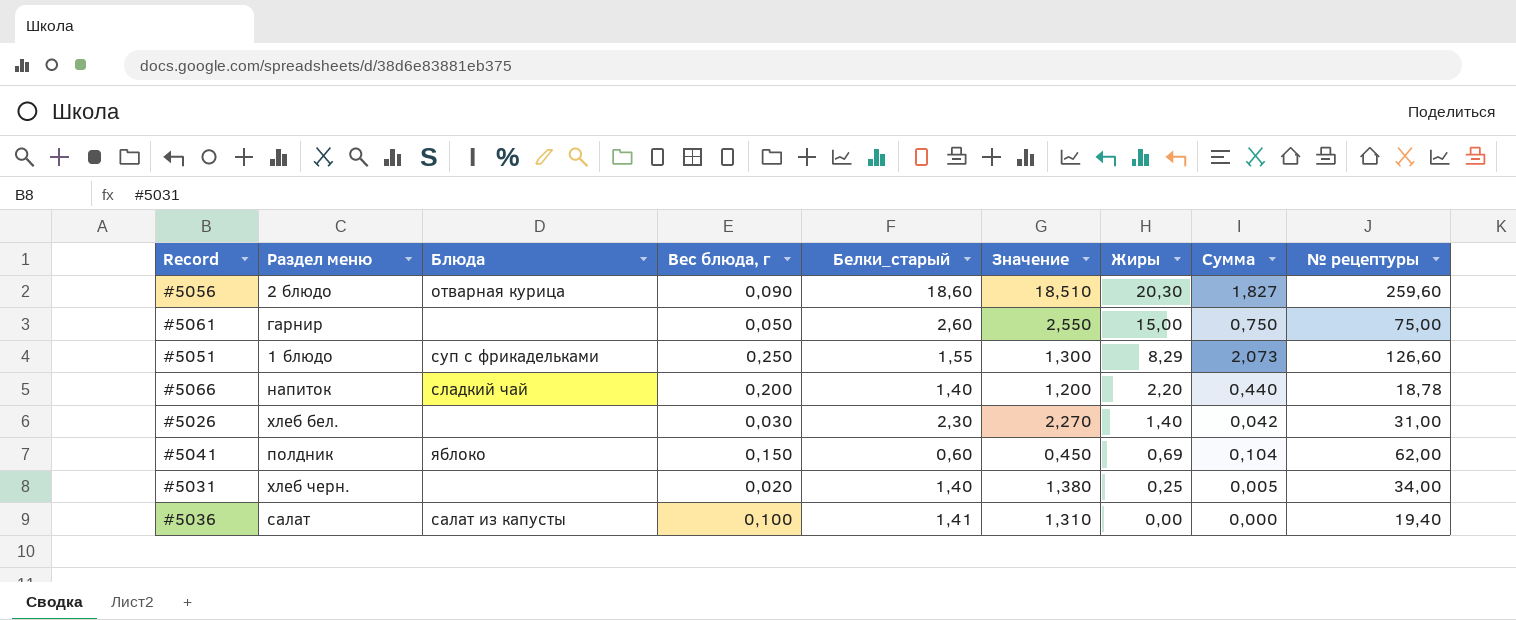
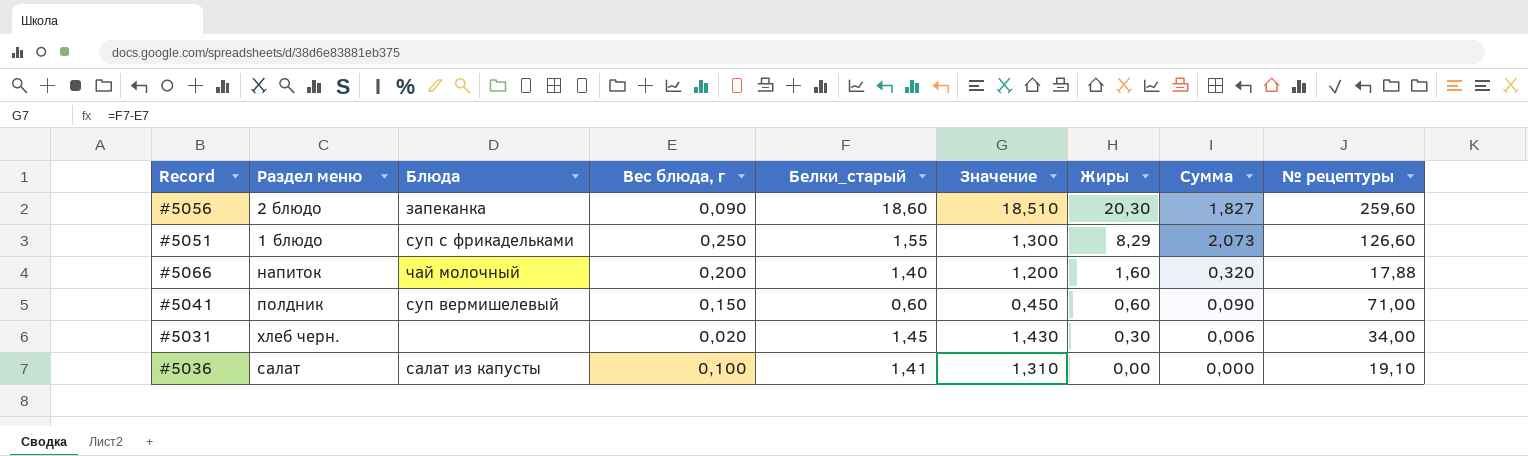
row #5061: гарнир | none | 0,050 | 2,60 | 2,550 | 15,00 | 0,750 | 75,00 -> none
row #5026: хлеб бел. | none | 0,030 | 2,30 | 2,270 | 1,40 | 0,042 | 31,00 -> none
#5056 | Блюда: отварная курица -> запеканка
#5066 | Блюда: сладкий чай -> чай молочный
#5066 | Жиры: 2,20 -> 1,60
#5066 | Сумма: 0,440 -> 0,320
#5066 | № рецептуры: 18,78 -> 17,88
#5041 | Блюда: яблоко -> суп вермишелевый
#5041 | Жиры: 0,69 -> 0,60
#5041 | Сумма: 0,104 -> 0,090
#5041 | № рецептуры: 62,00 -> 71,00
#5031 | Белки_старый: 1,40 -> 1,45
#5031 | Значение: 1,380 -> 1,430
#5031 | Жиры: 0,25 -> 0,30
#5031 | Сумма: 0,005 -> 0,006
#5036 | № рецептуры: 19,40 -> 19,10

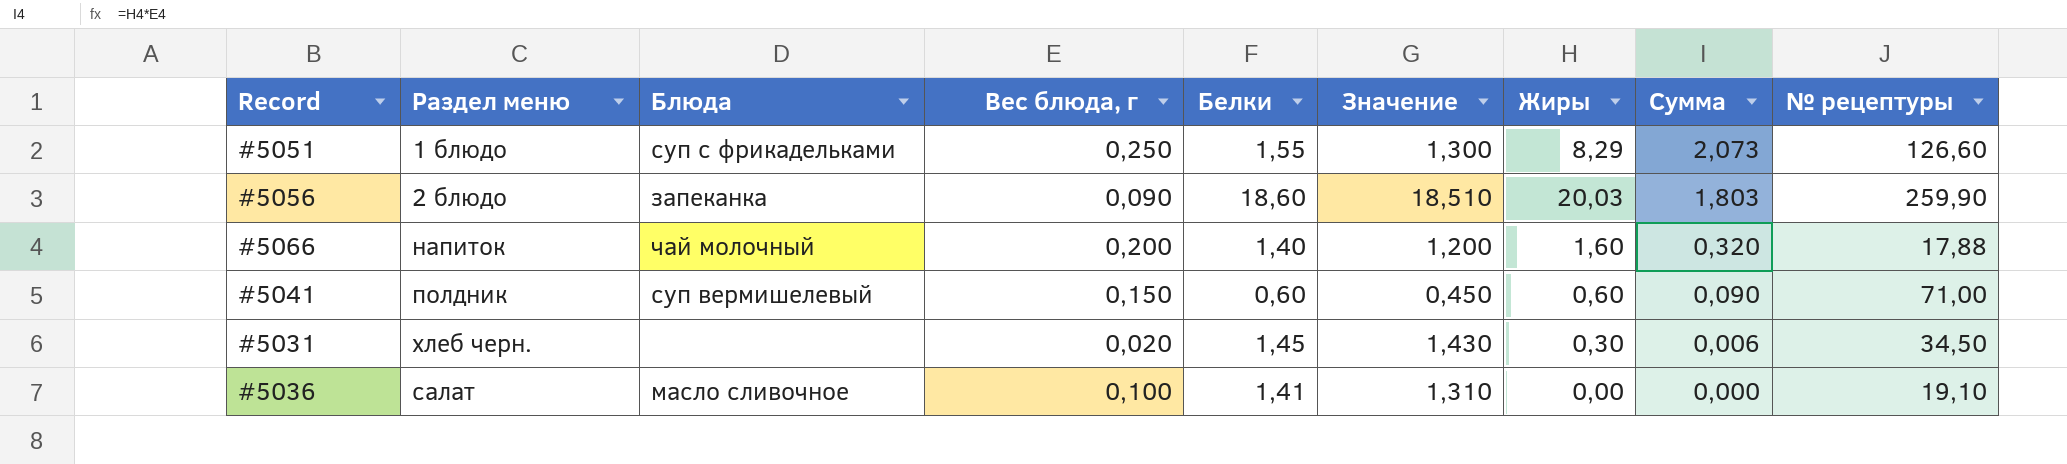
row order: Жиры descending -> Сумма descending
column name: Белки_старый -> Белки
#5056 | Жиры: 20,30 -> 20,03
#5056 | Сумма: 1,827 -> 1,803
#5056 | № рецептуры: 259,60 -> 259,90
#5031 | № рецептуры: 34,00 -> 34,50
#5036 | Блюда: салат из капусты -> масло сливочное

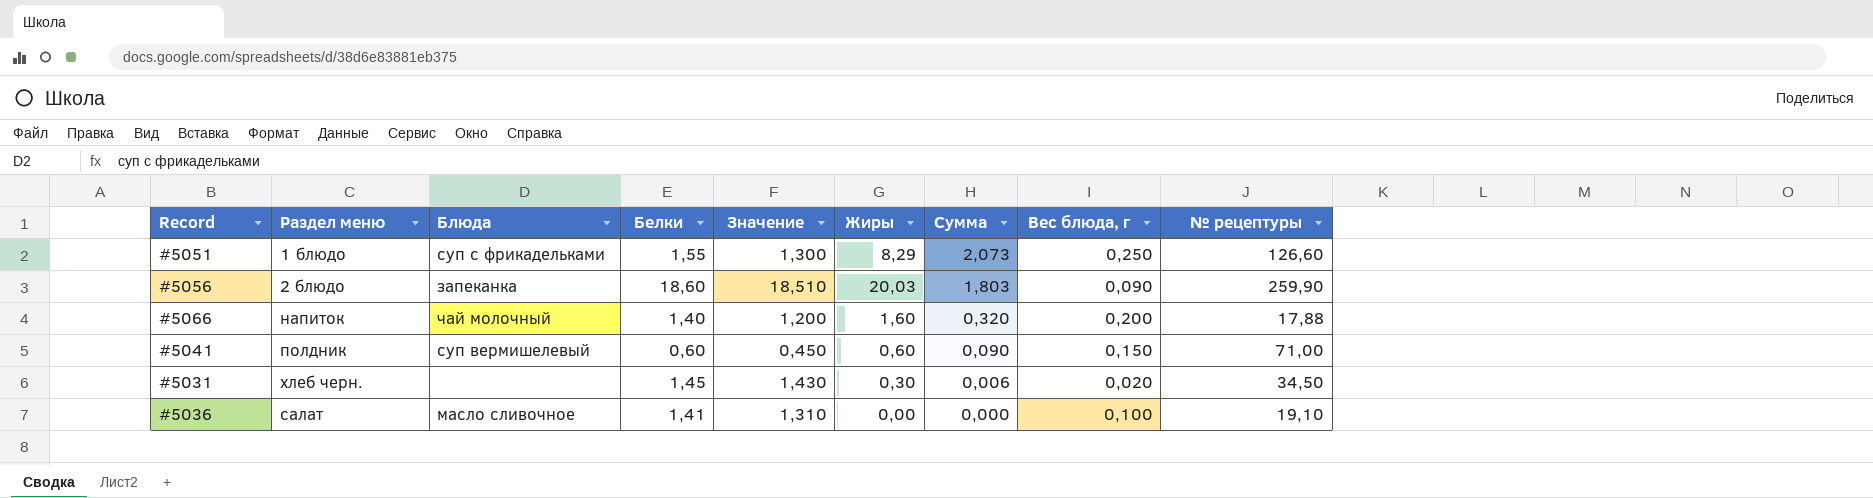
column Вес блюда, г | position: 4 -> 8

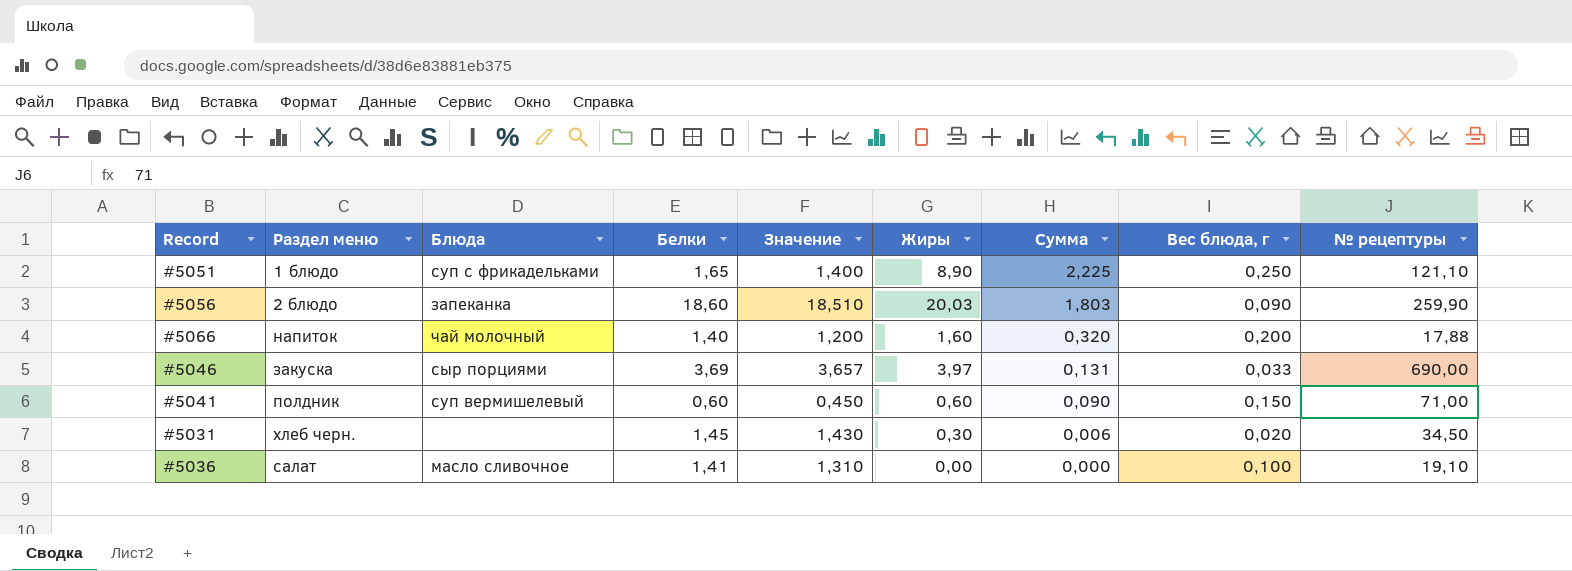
#5051 | Белки: 1,55 -> 1,65
#5051 | Значение: 1,300 -> 1,400
#5051 | Жиры: 8,29 -> 8,90
#5051 | Сумма: 2,073 -> 2,225
#5051 | № рецептуры: 126,60 -> 121,10
row #5046: none -> закуска | сыр порциями | 3,69 | 3,657 | 3,97 | 0,131 | 0,033 | 690,00

